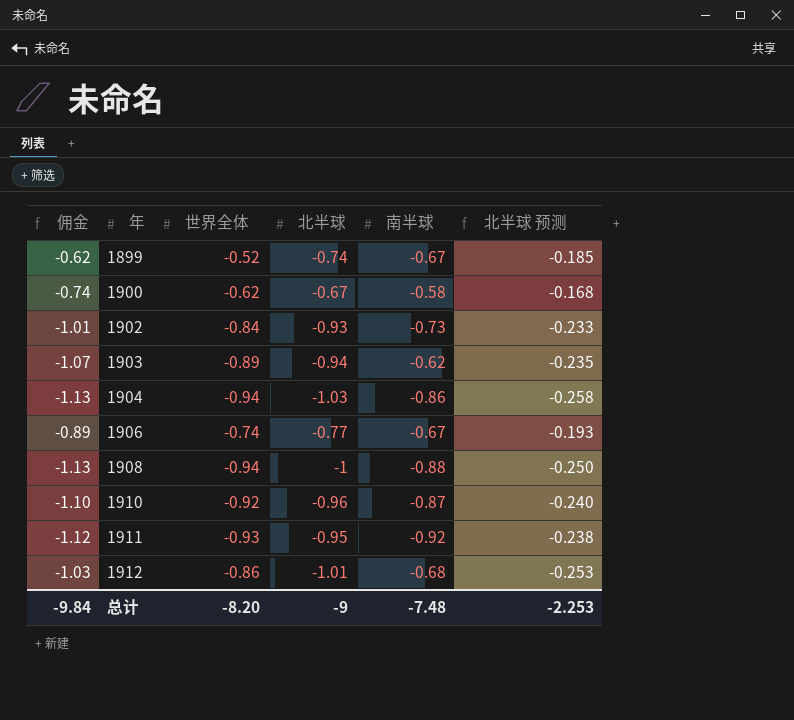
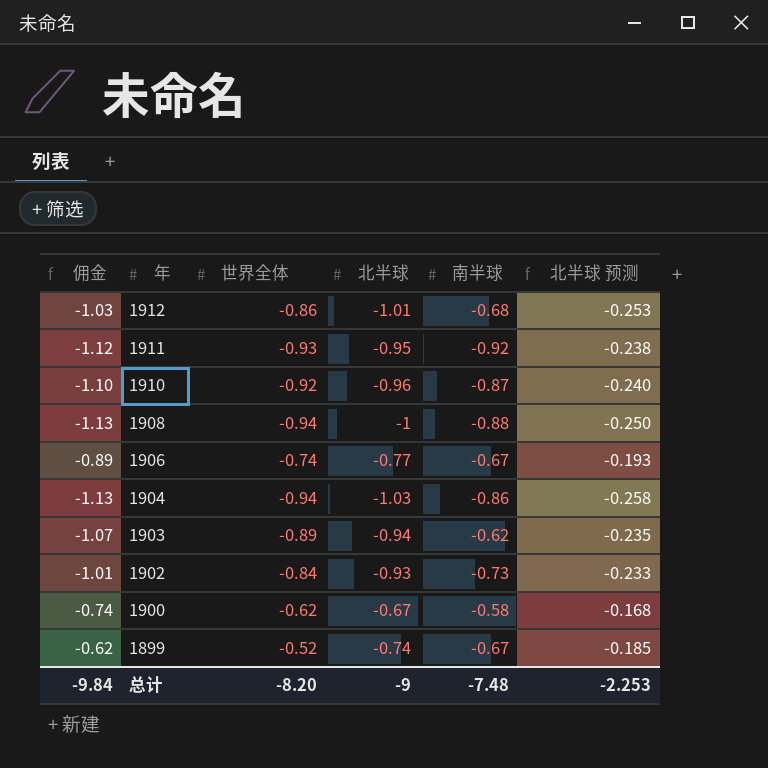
row order: 年 ascending -> 年 descending

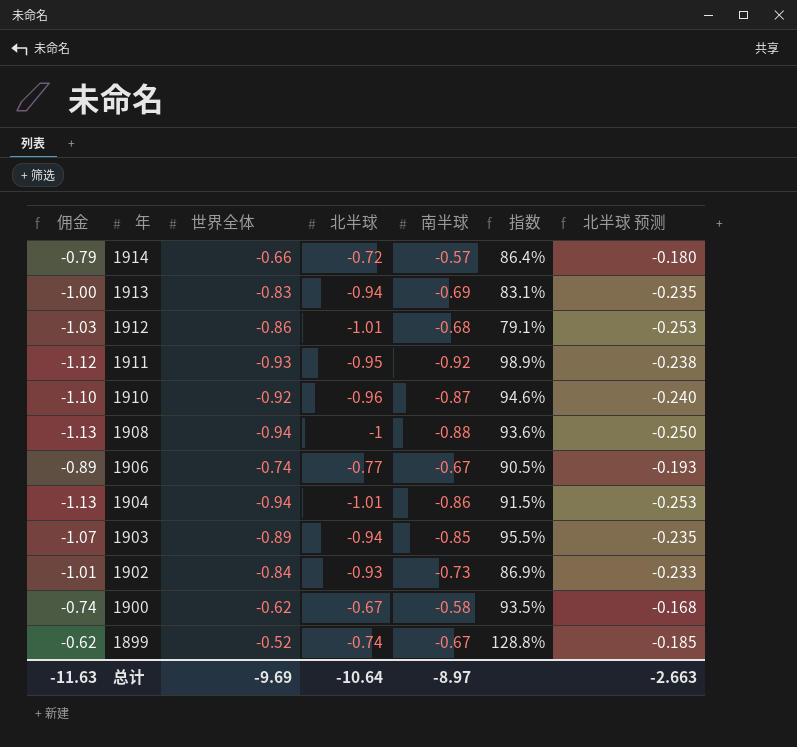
column 指数 | formula: none -> [南半球] / [世界全体]
row 1914: none -> -0.79 | -0.66 | -0.72 | -0.57 | 86.4% | -0.180
row 1913: none -> -1.00 | -0.83 | -0.94 | -0.69 | 83.1% | -0.235
1904 | 北半球: -1.03 -> -1.01
1904 | 北半球 预测: -0.258 -> -0.253
1903 | 南半球: -0.62 -> -0.85
总计 | 佣金: -9.84 -> -11.63
总计 | 世界全体: -8.20 -> -9.69
总计 | 北半球: -9 -> -10.64
总计 | 南半球: -7.48 -> -8.97
总计 | 北半球 预测: -2.253 -> -2.663

